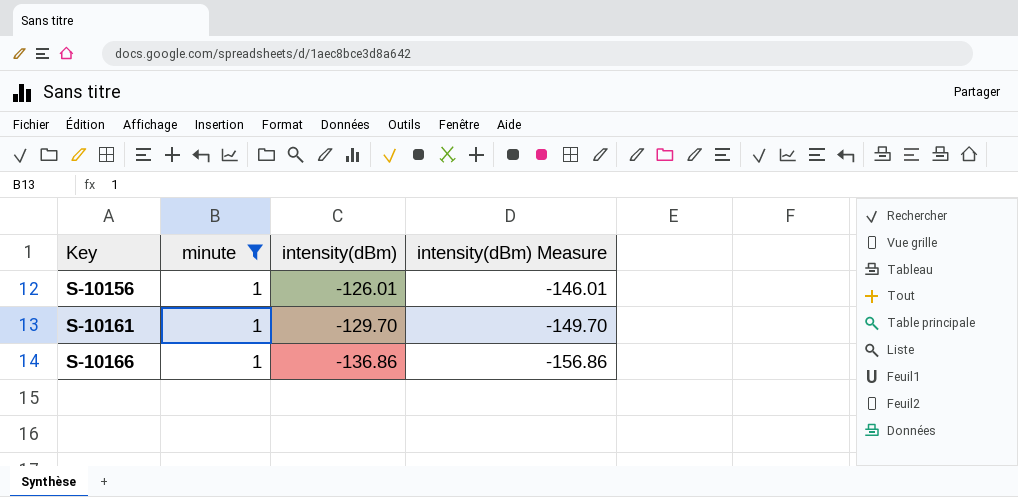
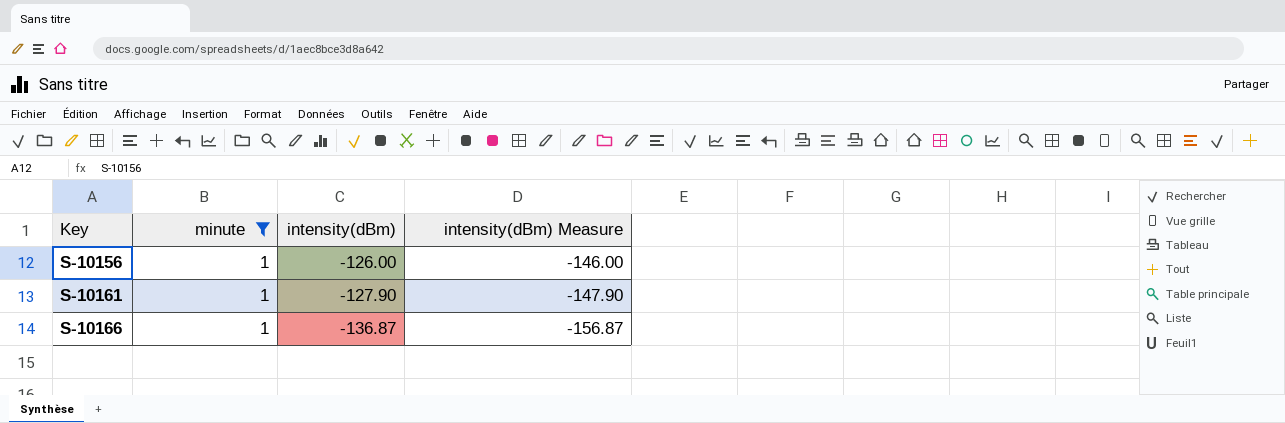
S-10156 | intensity(dBm): -126.01 -> -126.00
S-10156 | intensity(dBm) Measure: -146.01 -> -146.00
S-10161 | intensity(dBm): -129.70 -> -127.90
S-10161 | intensity(dBm) Measure: -149.70 -> -147.90
S-10166 | intensity(dBm): -136.86 -> -136.87
S-10166 | intensity(dBm) Measure: -156.86 -> -156.87

